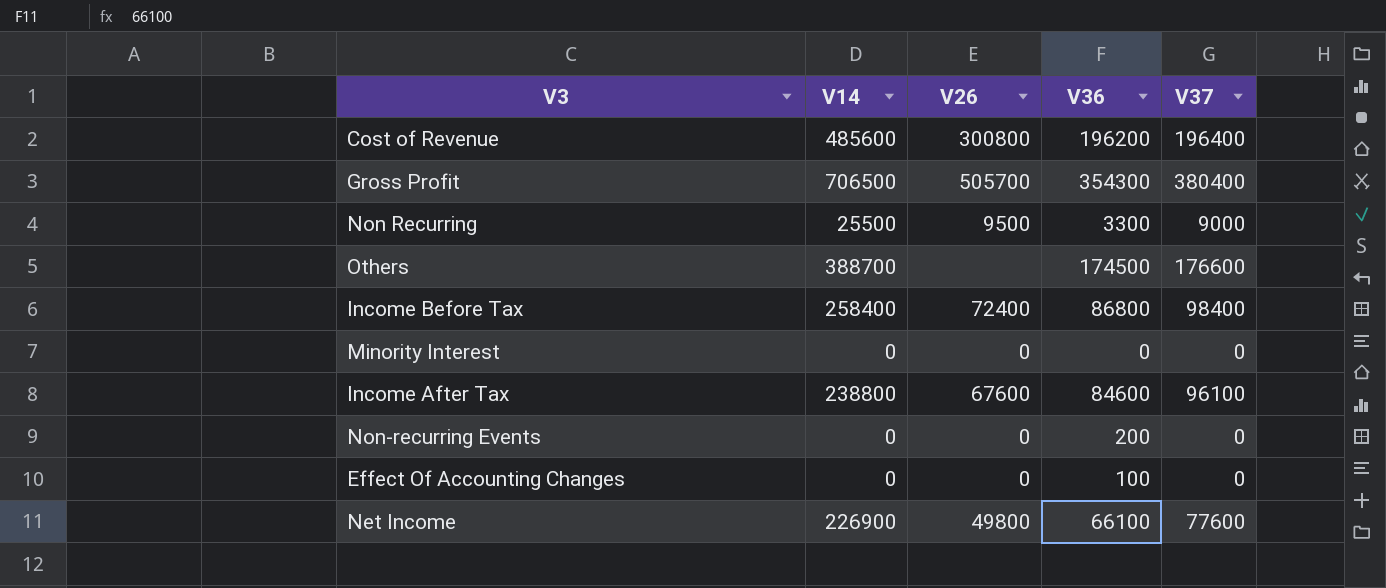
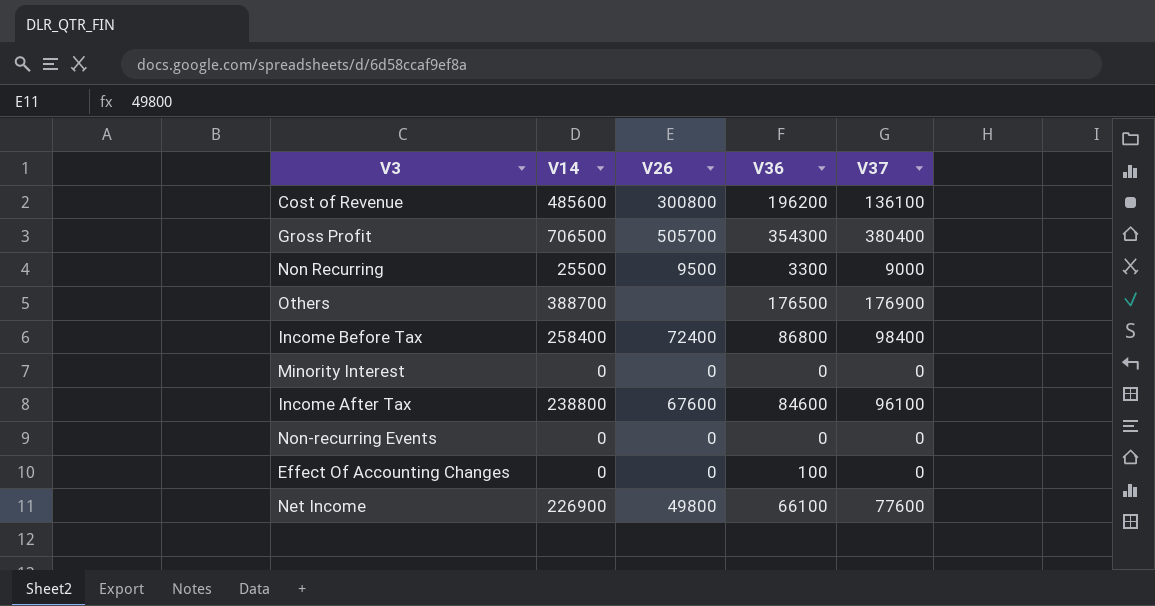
Cost of Revenue | V37: 196400 -> 136100
Others | V36: 174500 -> 176500
Others | V37: 176600 -> 176900
Non-recurring Events | V36: 200 -> 0

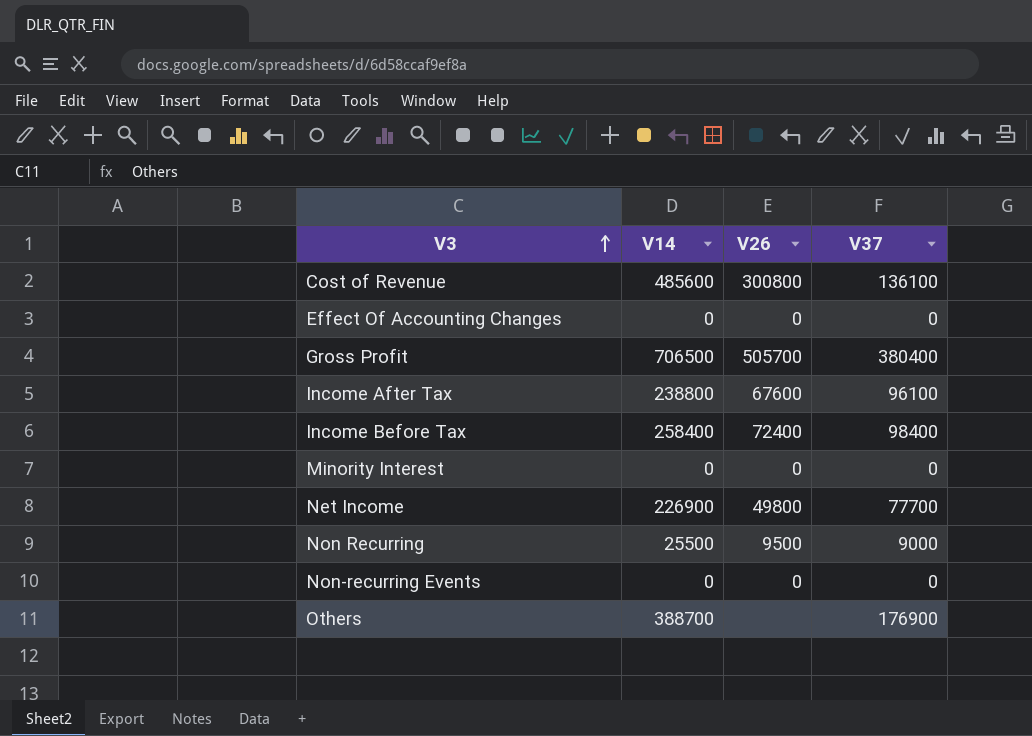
row order: none -> V3 ascending
column V36 | position: 4 -> none
Net Income | V37: 77600 -> 77700

